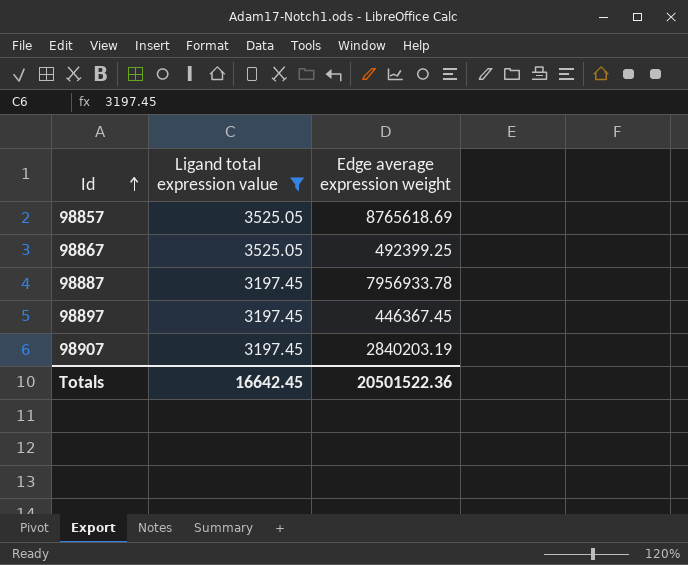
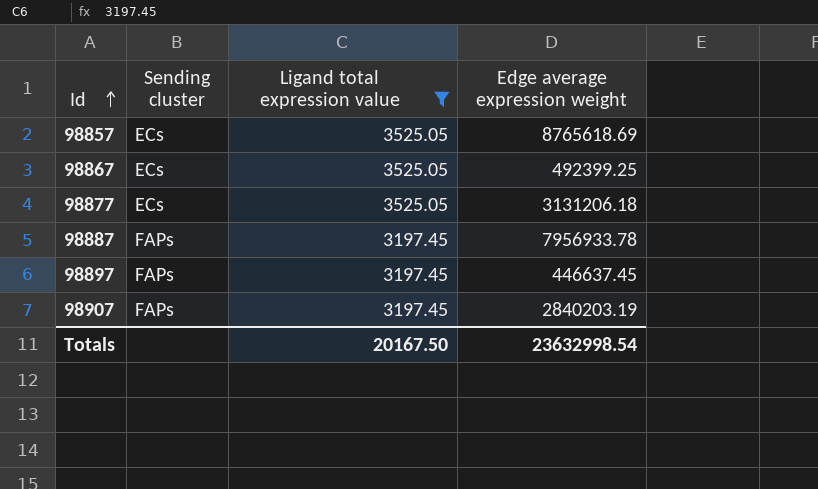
column Sending cluster | position: none -> 2
row 98877: none -> ECs | 3525.05 | 3131206.18
98897 | Edge average expression weight: 446367.45 -> 446637.45
Totals | Ligand total expression value: 16642.45 -> 20167.50
Totals | Edge average expression weight: 20501522.36 -> 23632998.54

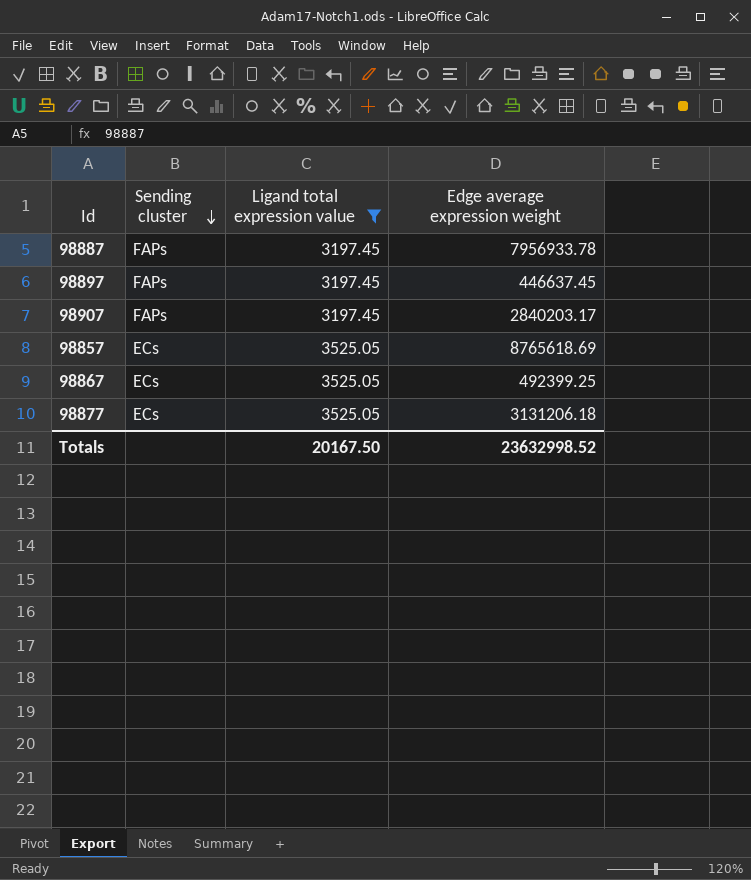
row order: Id ascending -> Sending cluster descending
98907 | Edge average expression weight: 2840203.19 -> 2840203.17
Totals | Edge average expression weight: 23632998.54 -> 23632998.52

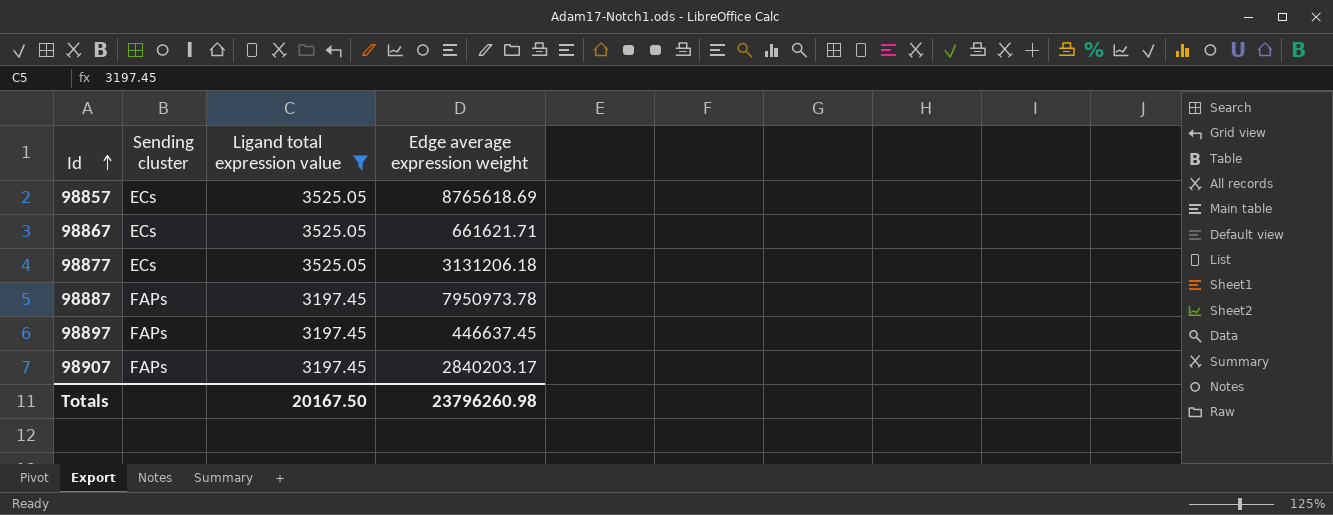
row order: Sending cluster descending -> Id ascending
98867 | Edge average expression weight: 492399.25 -> 661621.71
98887 | Edge average expression weight: 7956933.78 -> 7950973.78
Totals | Edge average expression weight: 23632998.52 -> 23796260.98

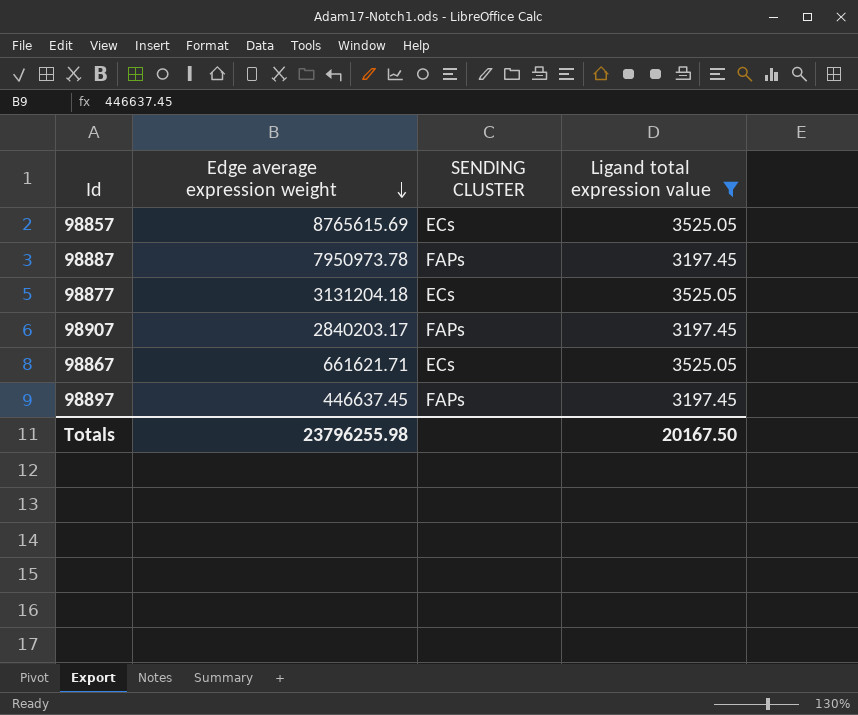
row order: Id ascending -> Edge average expression weight descending
column Edge average expression weight | position: 4 -> 2
column name: Sending cluster -> SENDING CLUSTER
98857 | Edge average expression weight: 8765618.69 -> 8765615.69
98877 | Edge average expression weight: 3131206.18 -> 3131204.18
Totals | Edge average expression weight: 23796260.98 -> 23796255.98

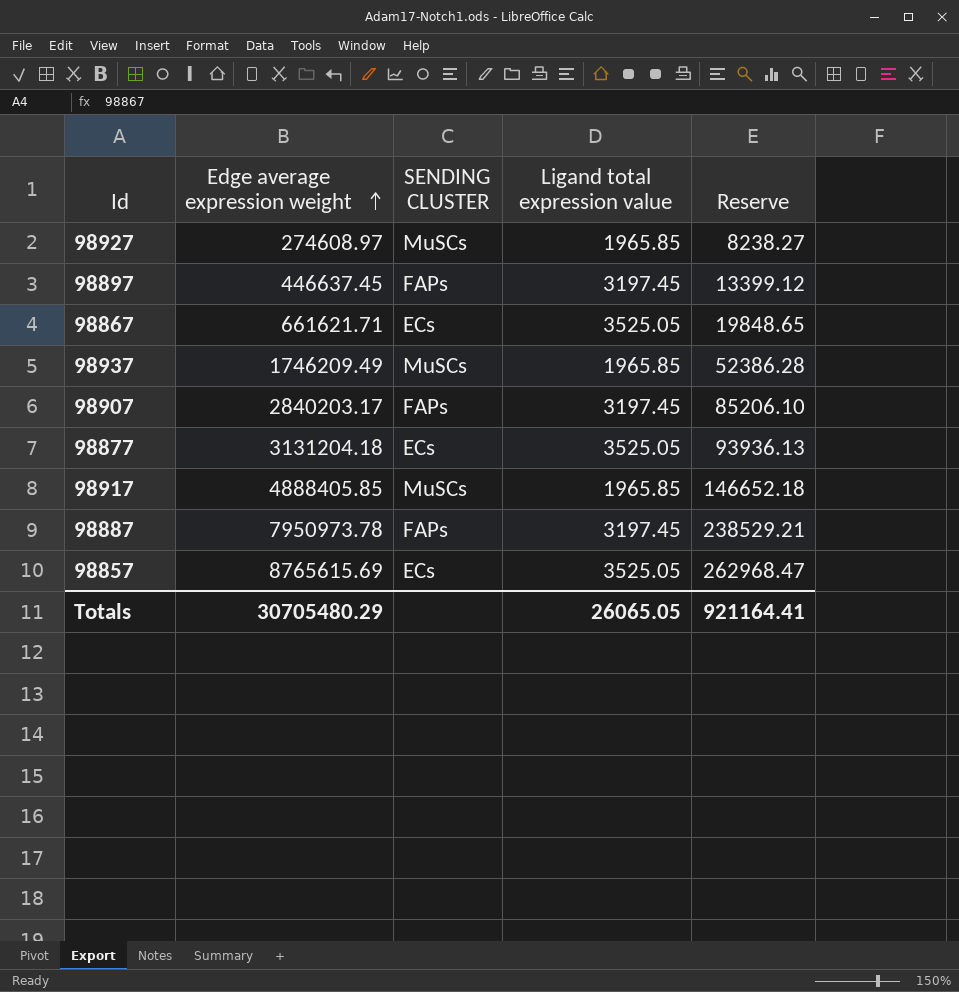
filter: Ligand total expression value != 1965.85 -> none
row order: Edge average expression weight descending -> Edge average expression weight ascending
column Reserve | formula: none -> [Edge average expression weight] * 0.03
Totals | Edge average expression weight: 23796255.98 -> 30705480.29
Totals | Ligand total expression value: 20167.50 -> 26065.05

